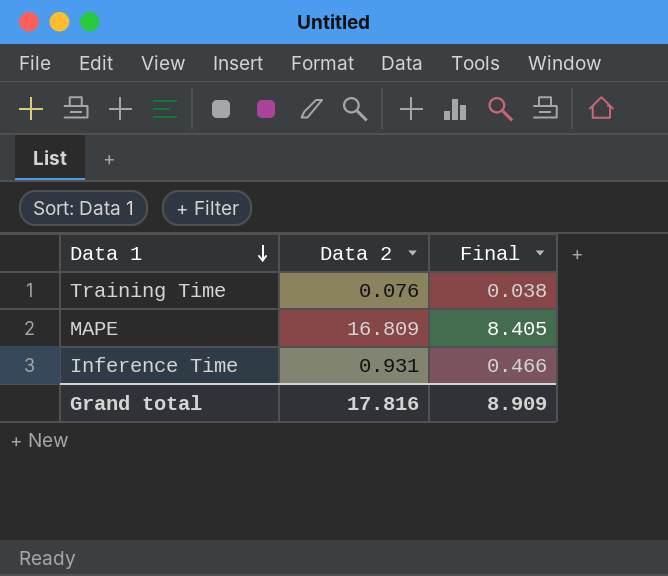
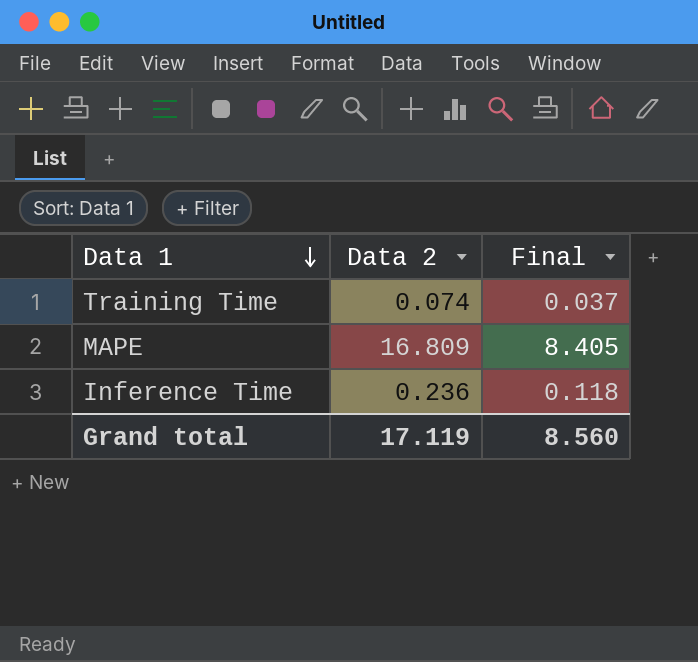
Training Time | Data 2: 0.076 -> 0.074
Training Time | Final: 0.038 -> 0.037
Inference Time | Data 2: 0.931 -> 0.236
Inference Time | Final: 0.466 -> 0.118
Grand total | Data 2: 17.816 -> 17.119
Grand total | Final: 8.909 -> 8.560

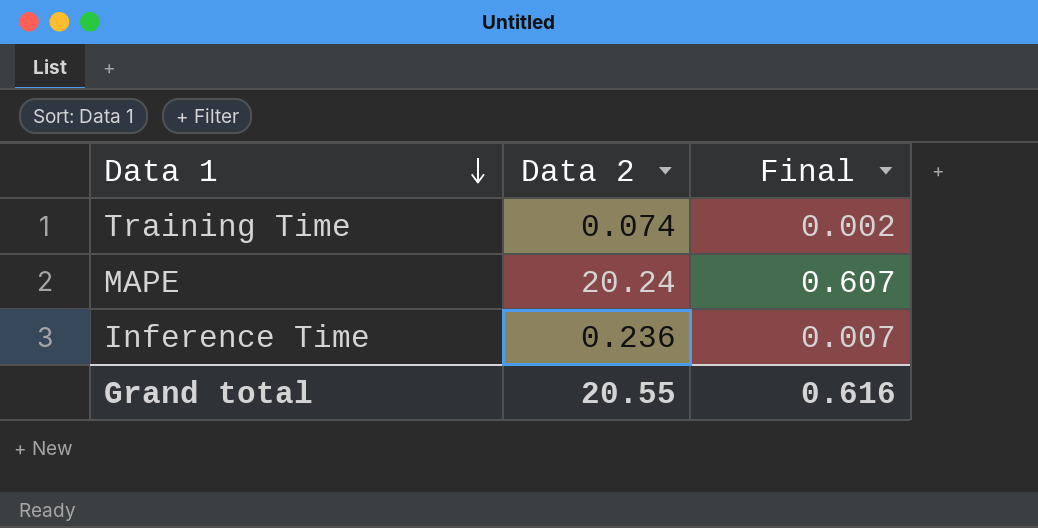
column Final | formula: [Data 2] * 0.5 -> [Data 2] * 0.03
MAPE | Data 2: 16.809 -> 20.24
Grand total | Data 2: 17.119 -> 20.55
Grand total | Final: 8.560 -> 0.616

